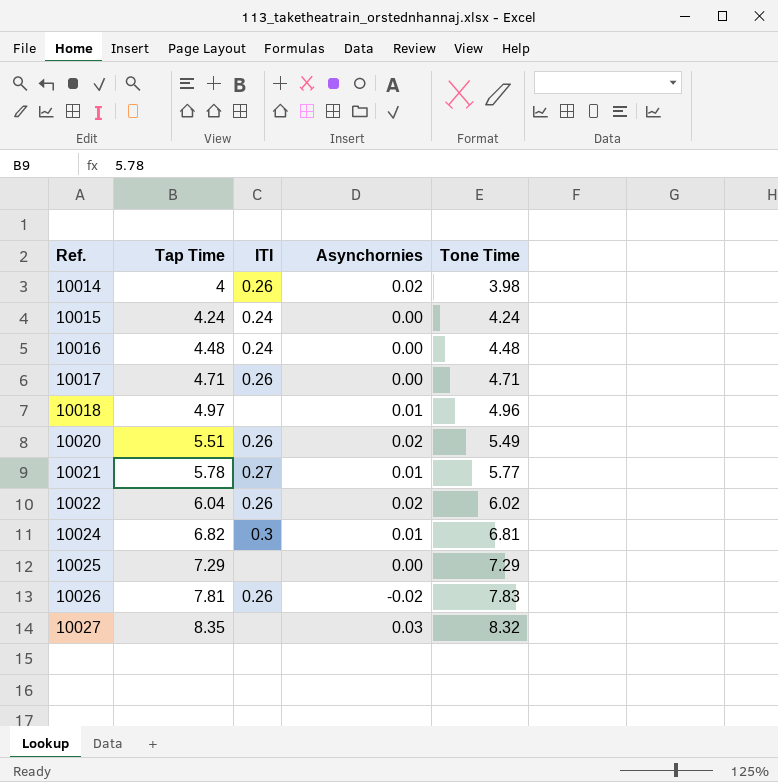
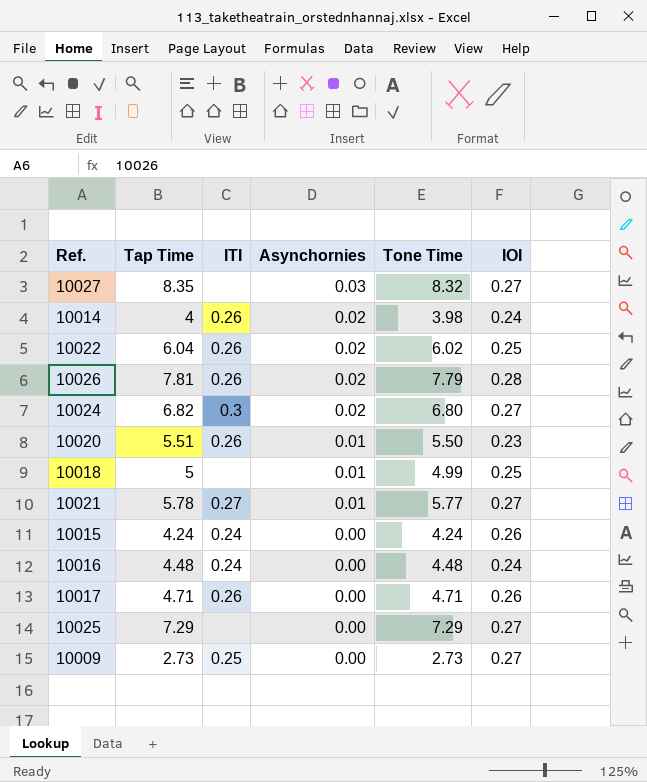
row order: Ref. ascending -> Asynchornies descending
column IOI | position: none -> 6
10026 | Asynchornies: -0.02 -> 0.02
10026 | Tone Time: 7.83 -> 7.79
10024 | Asynchornies: 0.01 -> 0.02
10024 | Tone Time: 6.81 -> 6.80
10020 | Asynchornies: 0.02 -> 0.01
10020 | Tone Time: 5.49 -> 5.50
10018 | Tap Time: 4.97 -> 5
10018 | Tone Time: 4.96 -> 4.99
row 10009: none -> 2.73 | 0.25 | 0.00 | 2.73 | 0.27

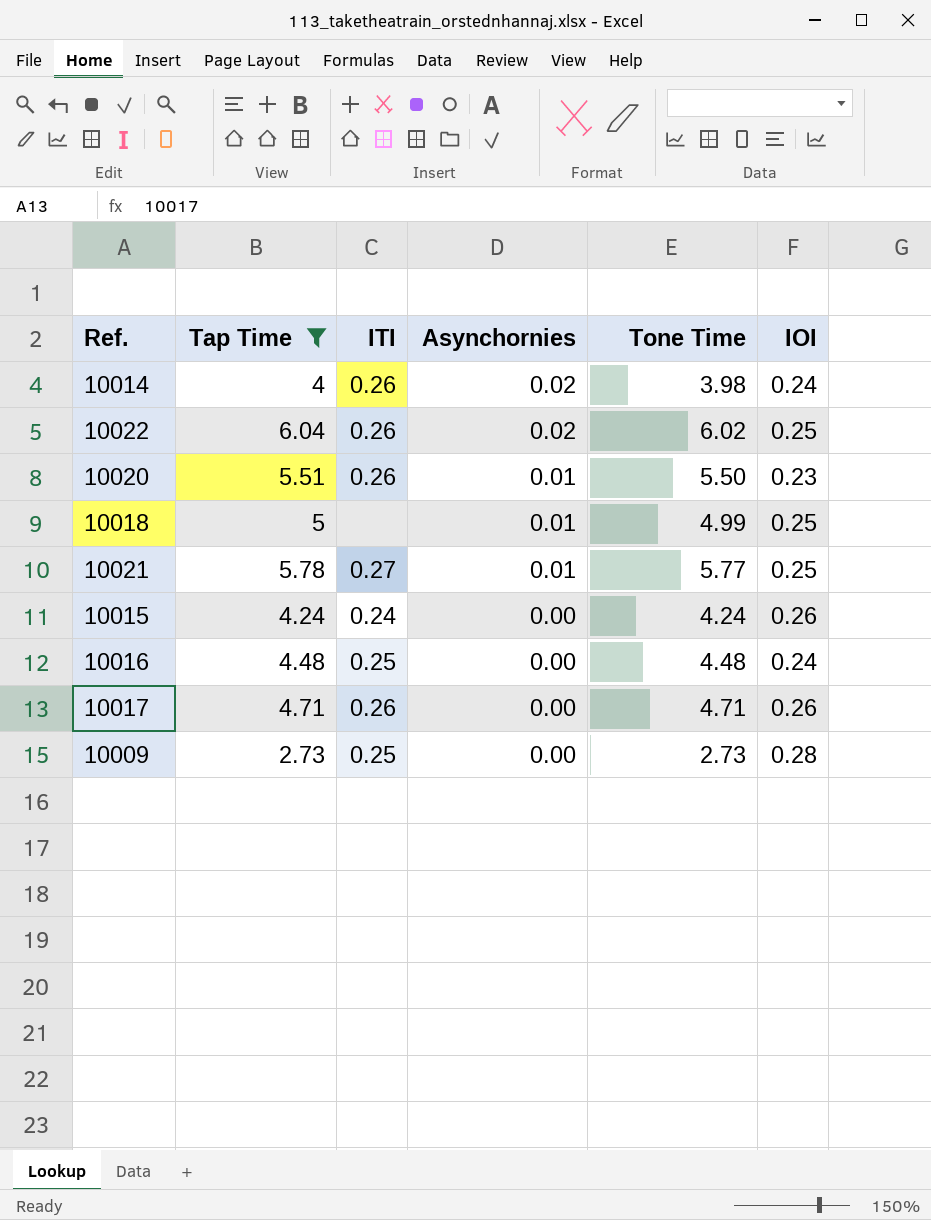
filter: none -> Tap Time <= 6.04
10021 | IOI: 0.27 -> 0.25
10016 | ITI: 0.24 -> 0.25
10009 | IOI: 0.27 -> 0.28

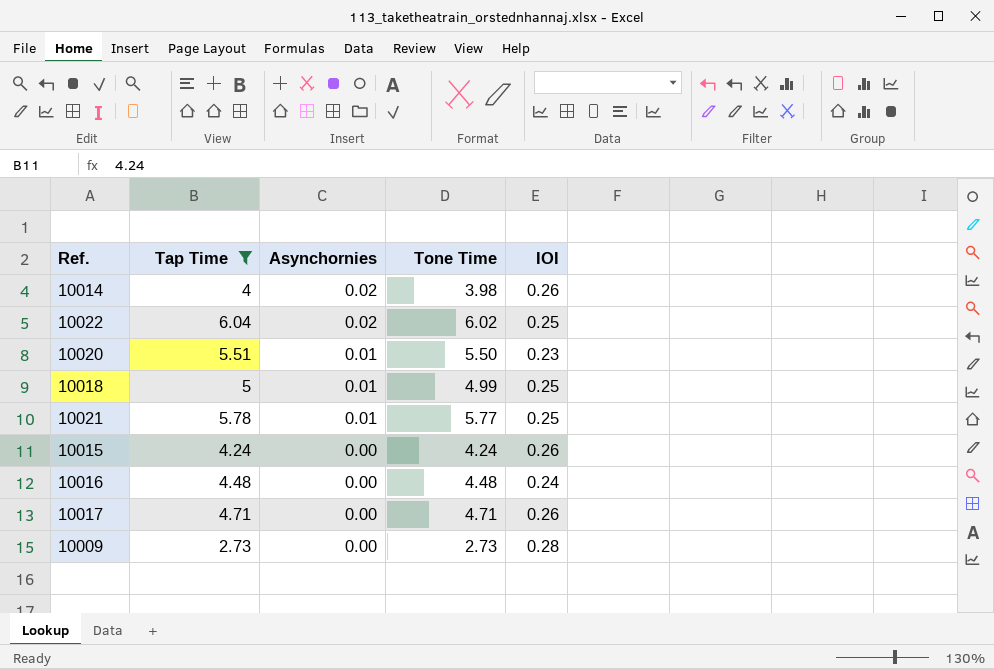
column ITI | position: 3 -> none
10014 | IOI: 0.24 -> 0.26

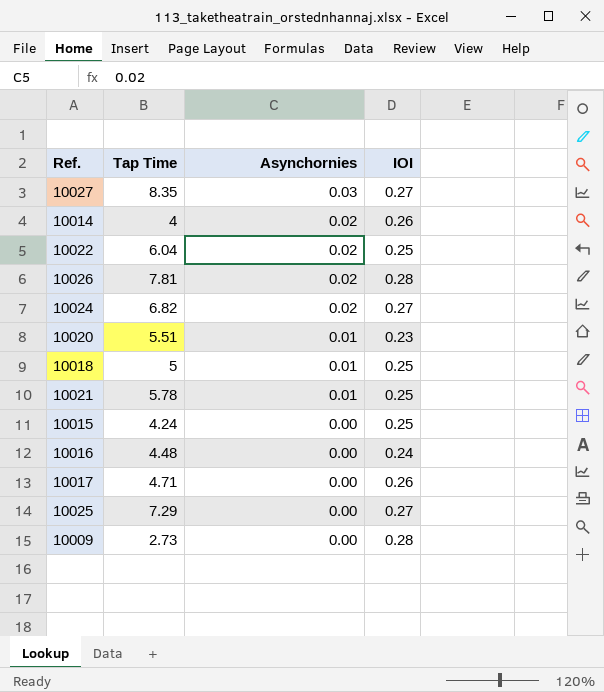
filter: Tap Time <= 6.04 -> none
column Tone Time | formula: [Tap Time] - [Asynchornies] -> none
10015 | IOI: 0.26 -> 0.25

